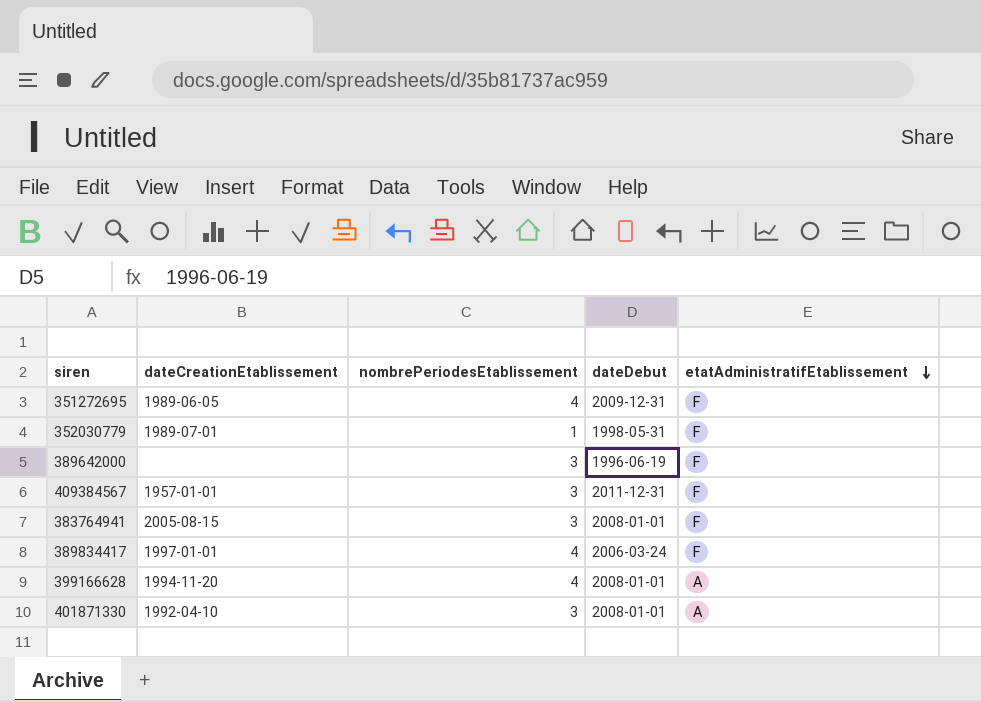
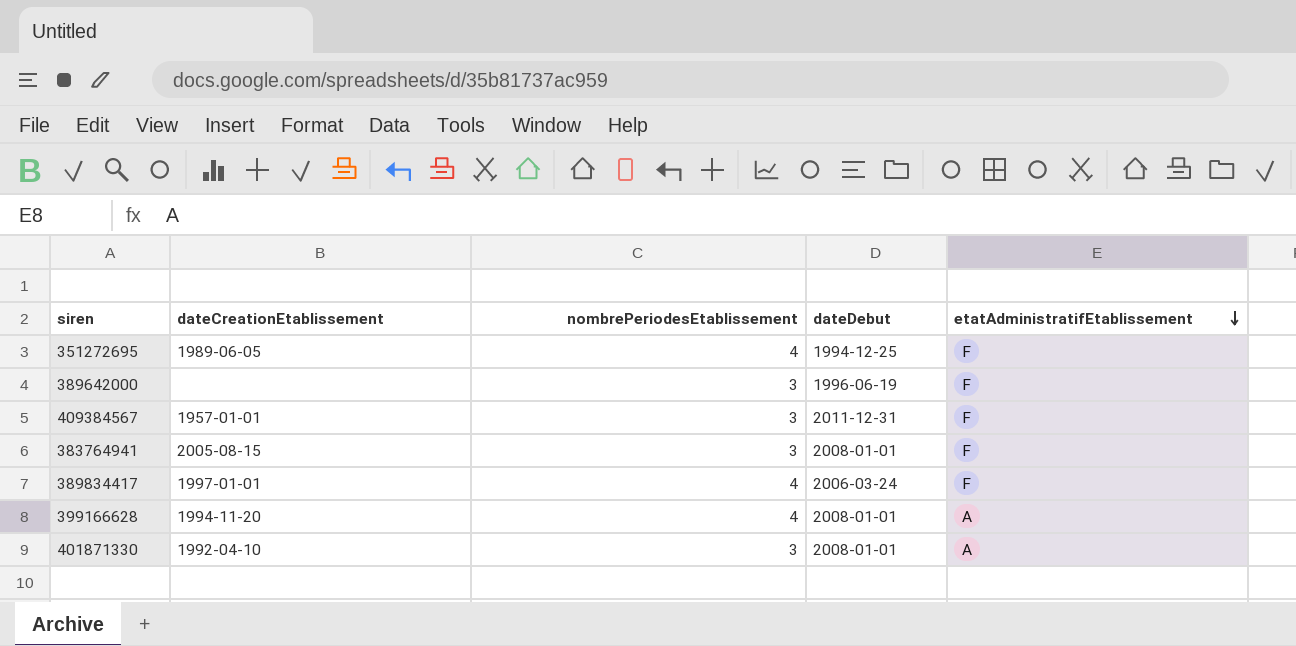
row 352030779: 1989-07-01 | 1 | 1998-05-31 | F -> none
351272695 | dateDebut: 2009-12-31 -> 1994-12-25

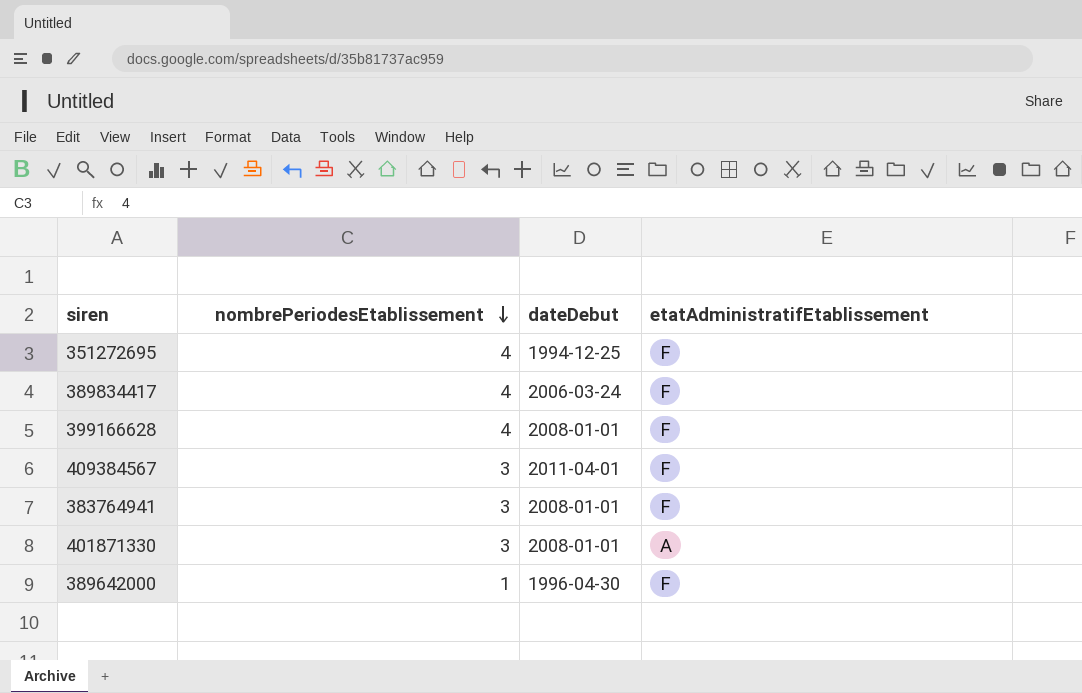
row order: etatAdministratifEtablissement descending -> nombrePeriodesEtablissement descending
column dateCreationEtablissement | position: 2 -> none
399166628 | etatAdministratifEtablissement: A -> F
409384567 | dateDebut: 2011-12-31 -> 2011-04-01
389642000 | nombrePeriodesEtablissement: 3 -> 1
389642000 | dateDebut: 1996-06-19 -> 1996-04-30

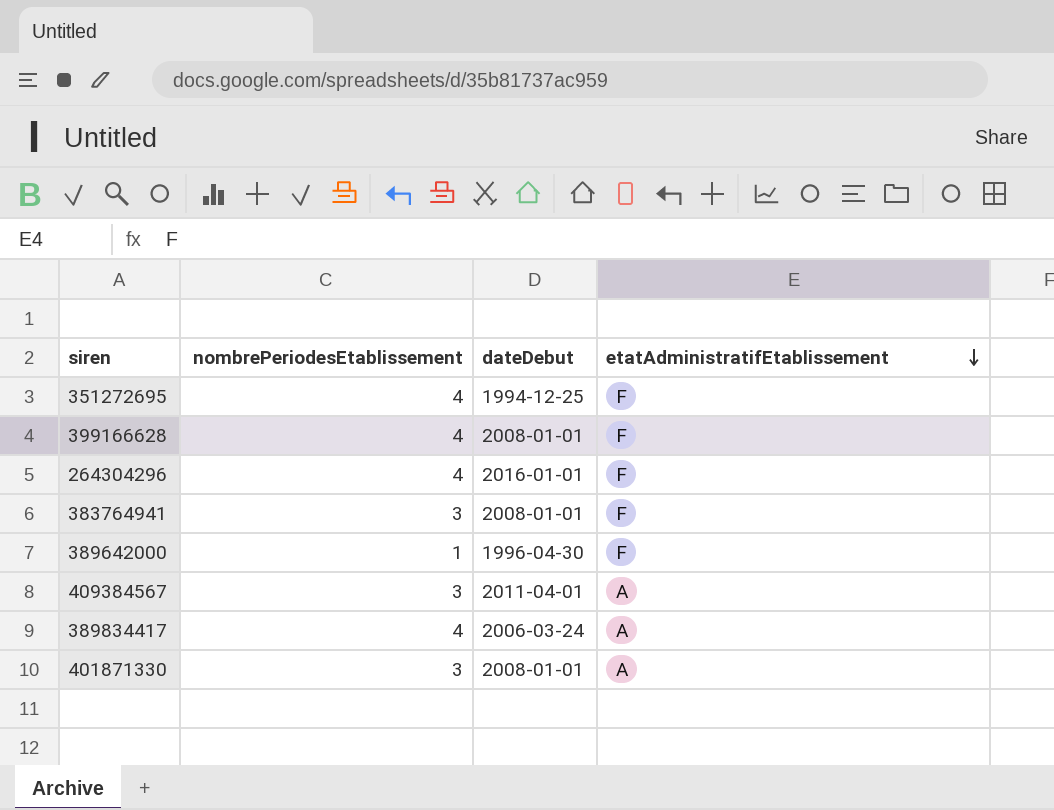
row order: nombrePeriodesEtablissement descending -> etatAdministratifEtablissement descending
row 264304296: none -> 4 | 2016-01-01 | F
409384567 | etatAdministratifEtablissement: F -> A
389834417 | etatAdministratifEtablissement: F -> A

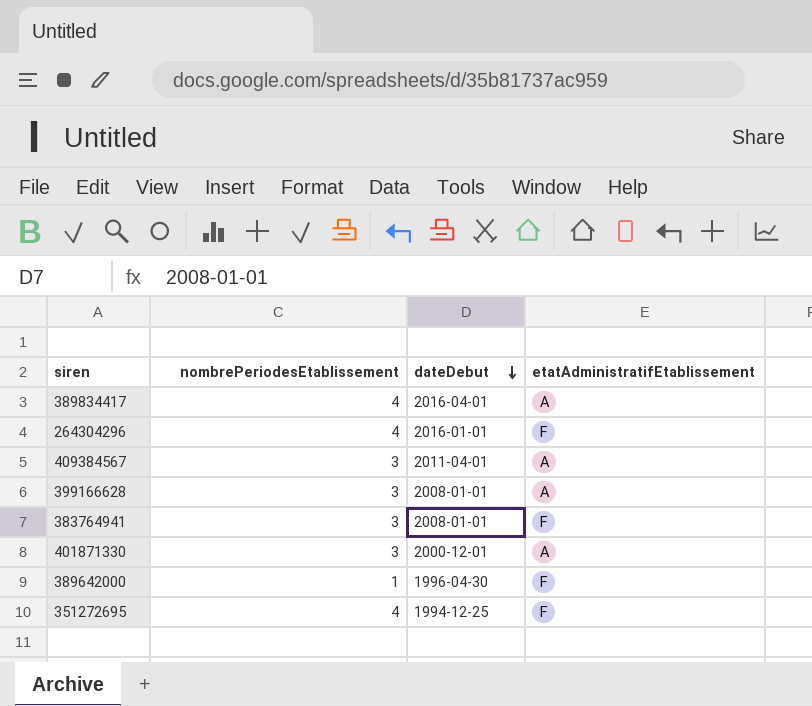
row order: etatAdministratifEtablissement descending -> dateDebut descending
389834417 | dateDebut: 2006-03-24 -> 2016-04-01
399166628 | nombrePeriodesEtablissement: 4 -> 3
399166628 | etatAdministratifEtablissement: F -> A
401871330 | dateDebut: 2008-01-01 -> 2000-12-01

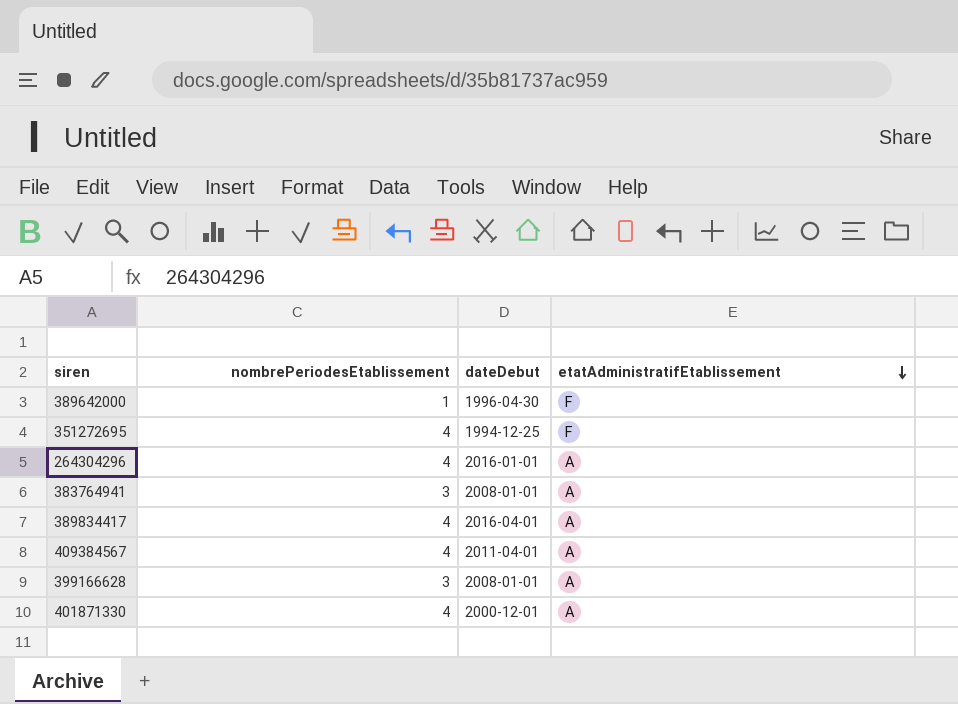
row order: dateDebut descending -> etatAdministratifEtablissement descending
264304296 | etatAdministratifEtablissement: F -> A
383764941 | etatAdministratifEtablissement: F -> A
409384567 | nombrePeriodesEtablissement: 3 -> 4
401871330 | nombrePeriodesEtablissement: 3 -> 4

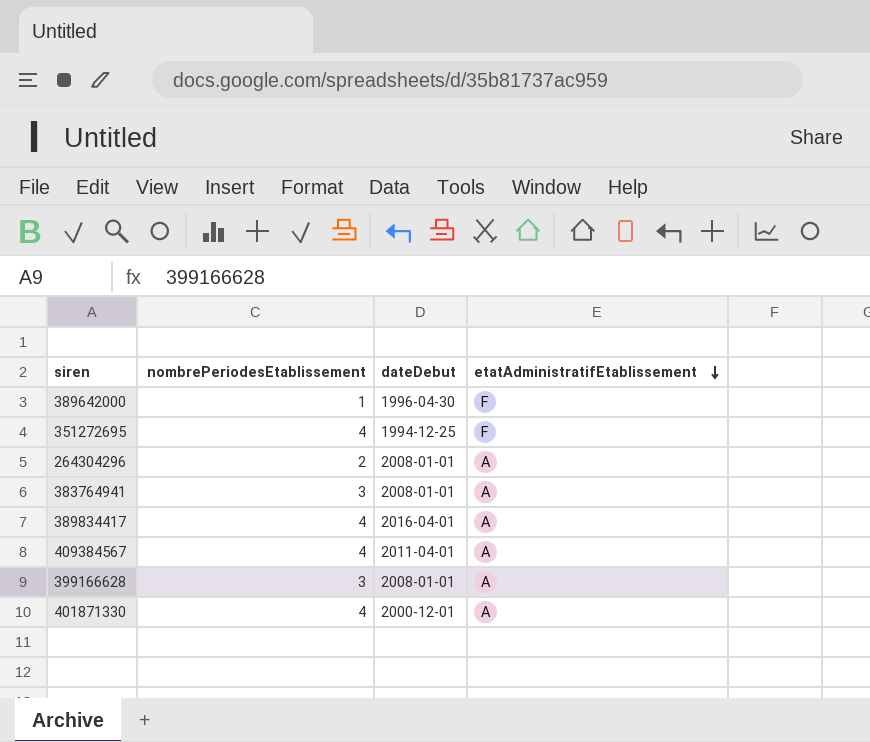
264304296 | nombrePeriodesEtablissement: 4 -> 2
264304296 | dateDebut: 2016-01-01 -> 2008-01-01

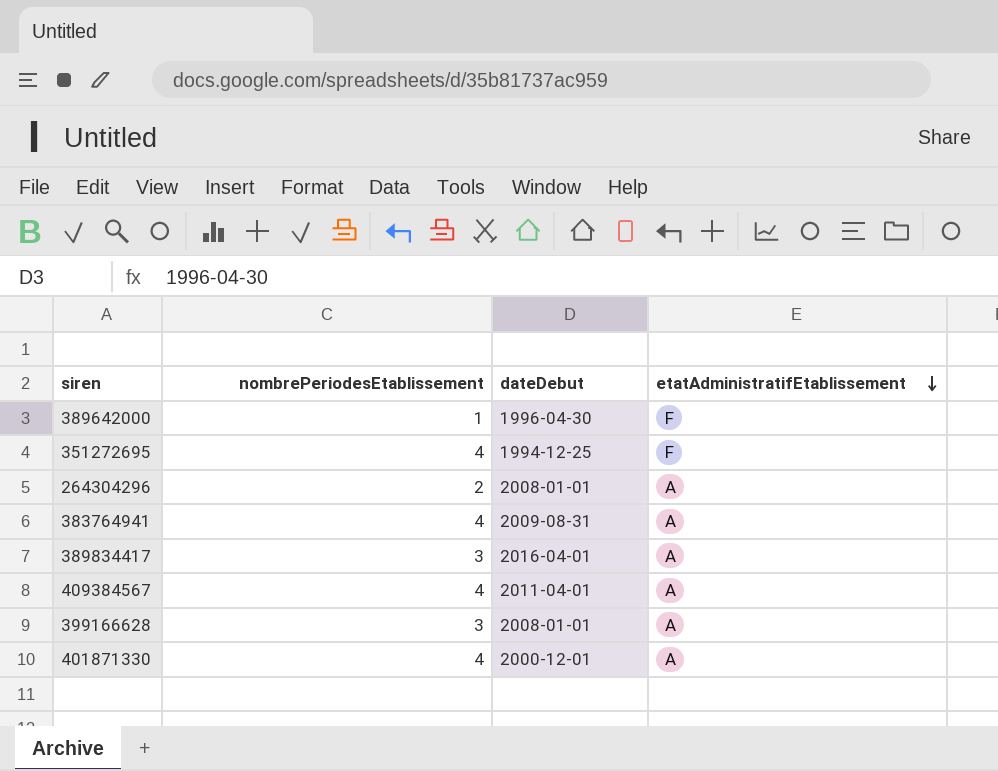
383764941 | nombrePeriodesEtablissement: 3 -> 4
383764941 | dateDebut: 2008-01-01 -> 2009-08-31
389834417 | nombrePeriodesEtablissement: 4 -> 3

